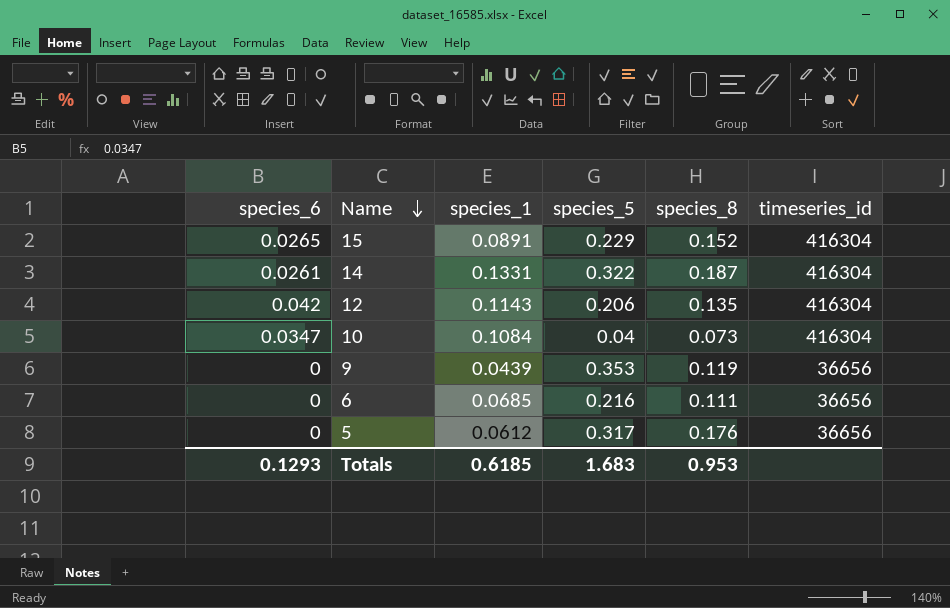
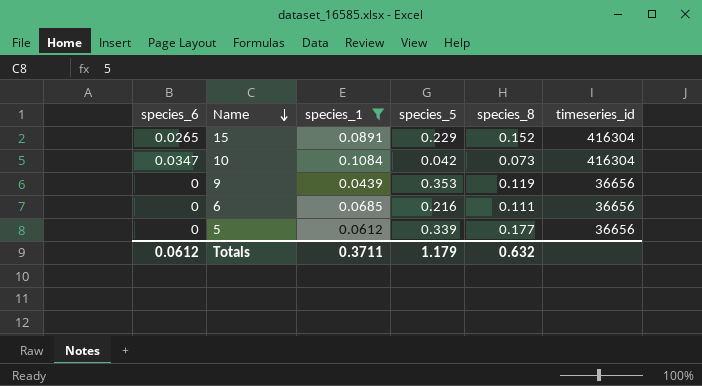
filter: none -> species_1 <= 0.1084
10 | species_5: 0.04 -> 0.042
5 | species_5: 0.317 -> 0.339
5 | species_8: 0.176 -> 0.177
Totals | species_6: 0.1293 -> 0.0612
Totals | species_1: 0.6185 -> 0.3711
Totals | species_5: 1.683 -> 1.179
Totals | species_8: 0.953 -> 0.632

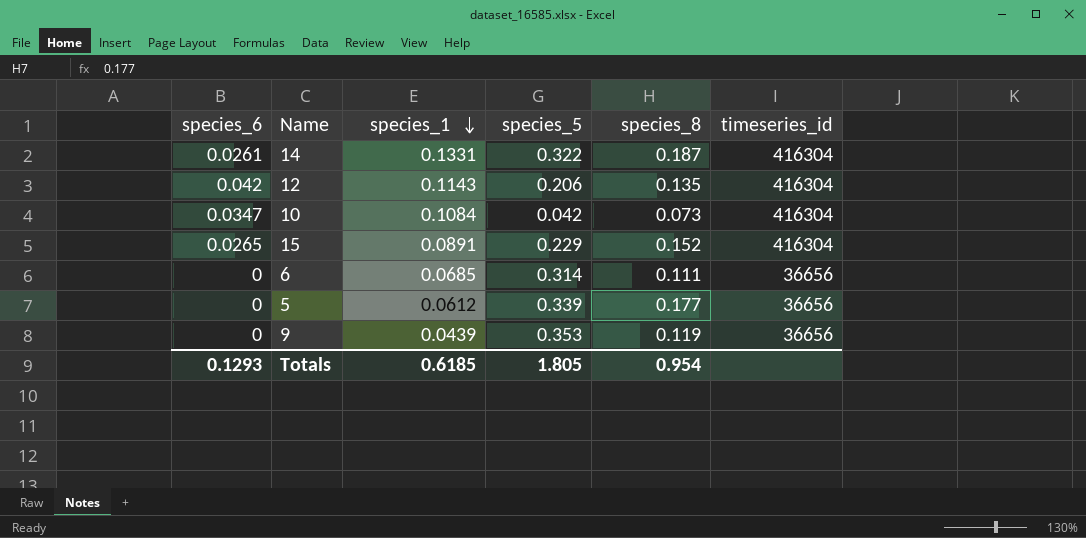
filter: species_1 <= 0.1084 -> none
row order: Name descending -> species_1 descending
6 | species_5: 0.216 -> 0.314
Totals | species_6: 0.0612 -> 0.1293
Totals | species_1: 0.3711 -> 0.6185
Totals | species_5: 1.179 -> 1.805
Totals | species_8: 0.632 -> 0.954

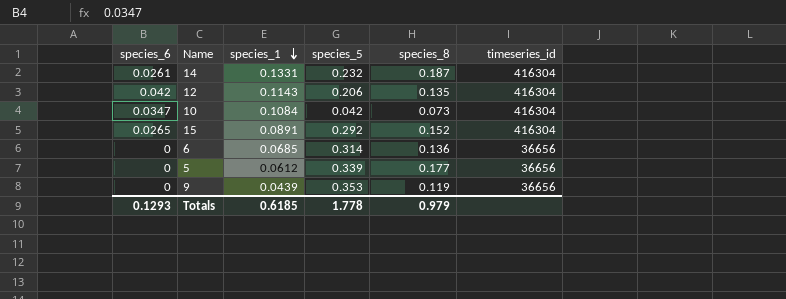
14 | species_5: 0.322 -> 0.232
15 | species_5: 0.229 -> 0.292
6 | species_8: 0.111 -> 0.136
Totals | species_5: 1.805 -> 1.778
Totals | species_8: 0.954 -> 0.979

